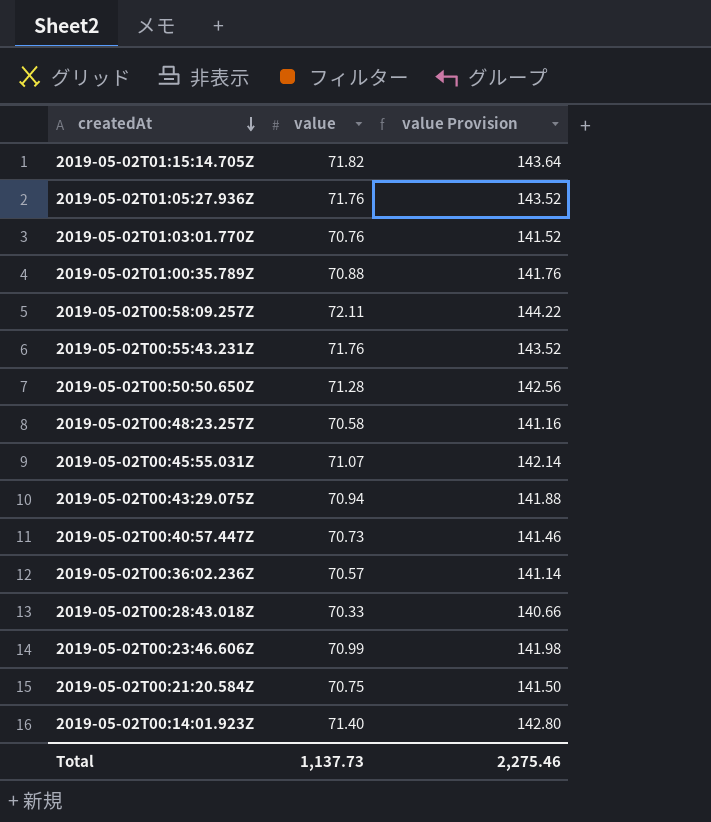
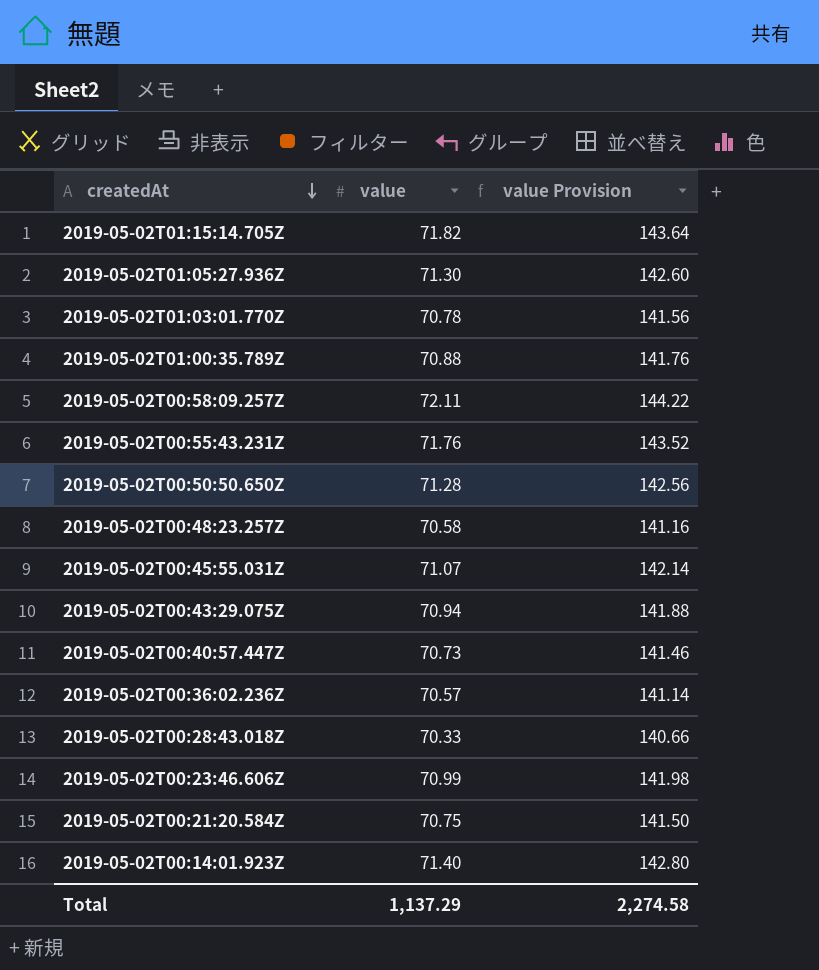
2019-05-02T01:05:27.936Z | value: 71.76 -> 71.30
2019-05-02T01:05:27.936Z | value Provision: 143.52 -> 142.60
2019-05-02T01:03:01.770Z | value: 70.76 -> 70.78
2019-05-02T01:03:01.770Z | value Provision: 141.52 -> 141.56
Total | value: 1,137.73 -> 1,137.29
Total | value Provision: 2,275.46 -> 2,274.58

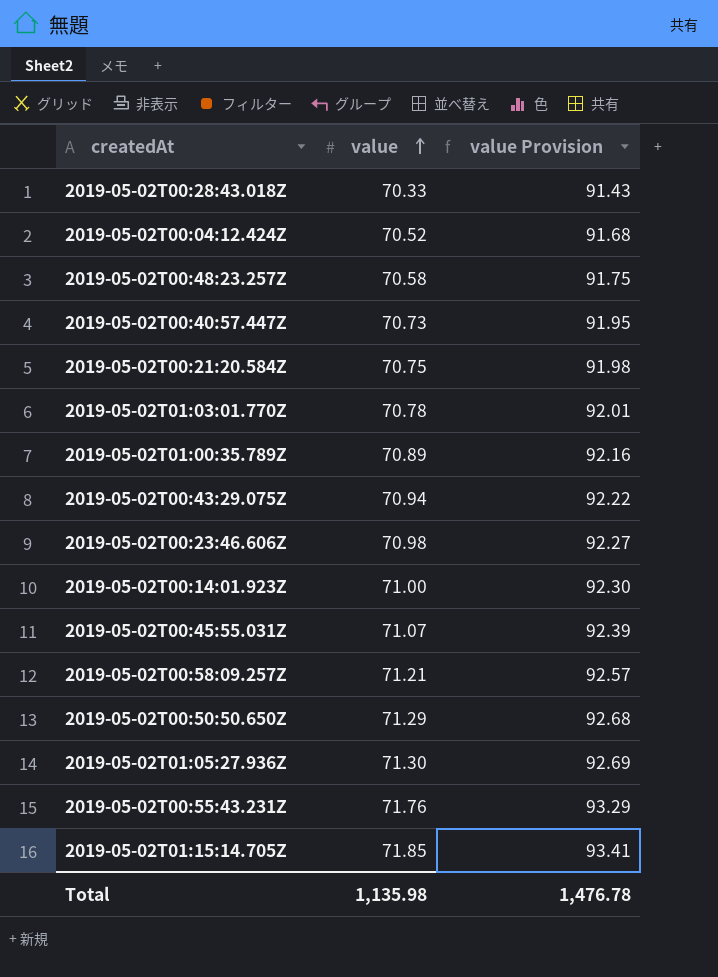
row order: createdAt descending -> value ascending
column value Provision | formula: [value] * 2 -> [value] * 1.3
row 2019-05-02T00:36:02.236Z: 70.57 | 141.14 -> none
row 2019-05-02T00:04:12.424Z: none -> 70.52 | 91.68
2019-05-02T01:00:35.789Z | value: 70.88 -> 70.89
2019-05-02T00:23:46.606Z | value: 70.99 -> 70.98
2019-05-02T00:14:01.923Z | value: 71.40 -> 71.00
2019-05-02T00:58:09.257Z | value: 72.11 -> 71.21
2019-05-02T00:50:50.650Z | value: 71.28 -> 71.29
2019-05-02T01:15:14.705Z | value: 71.82 -> 71.85
Total | value: 1,137.29 -> 1,135.98
Total | value Provision: 2,274.58 -> 1,476.78

